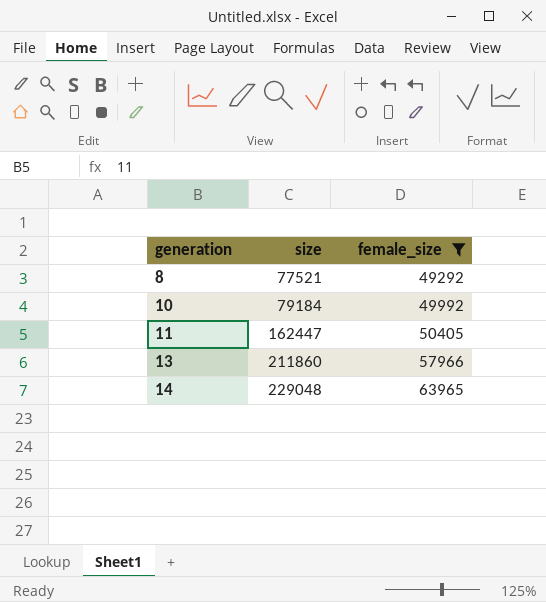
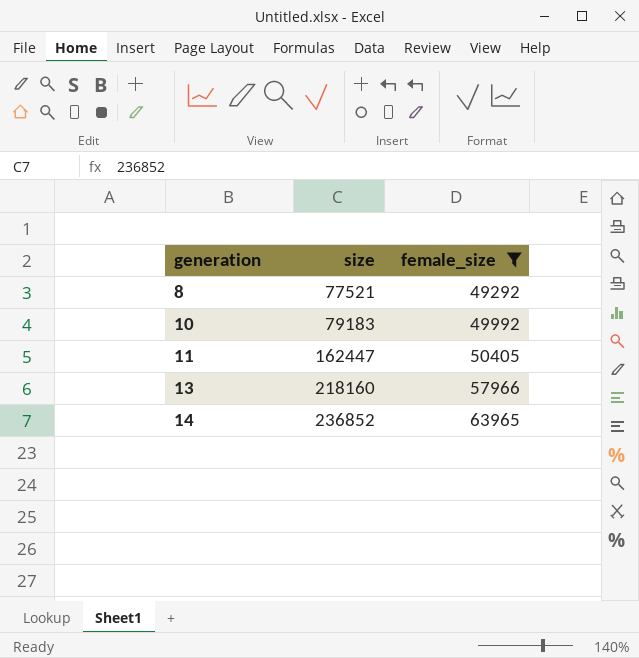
10 | size: 79184 -> 79183
13 | size: 211860 -> 218160
14 | size: 229048 -> 236852

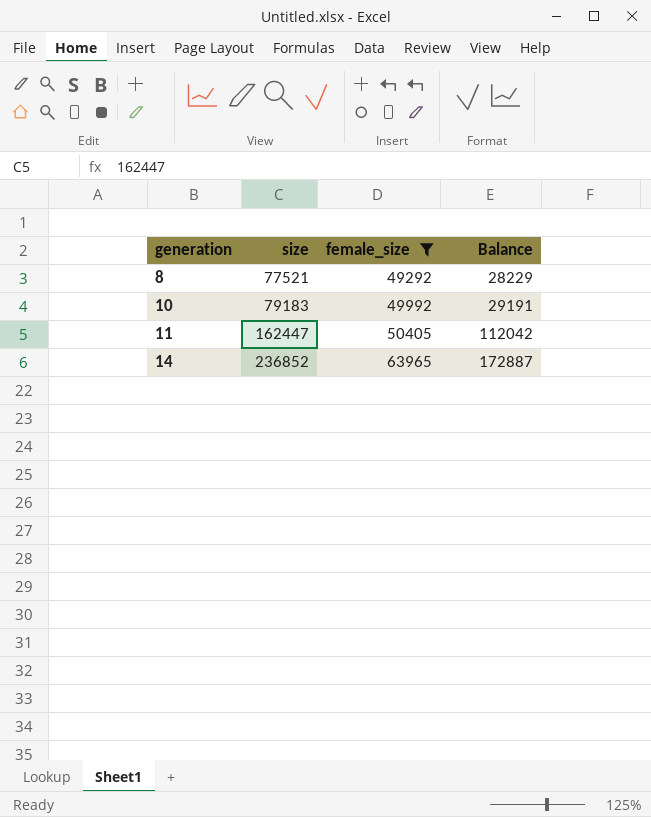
column Balance | formula: none -> [size] - [female_size]
row 13: 218160 | 57966 -> none

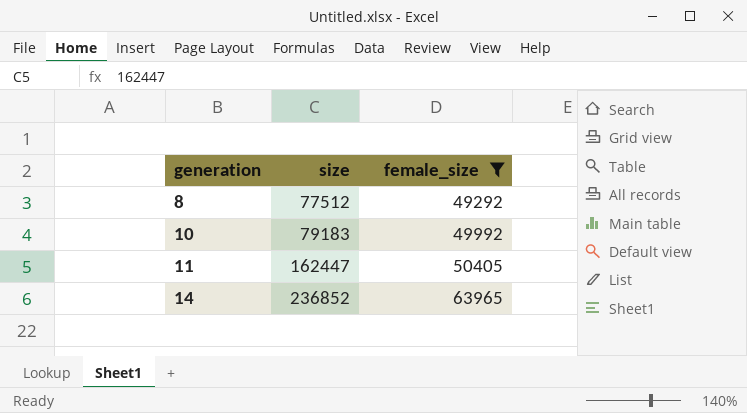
column Balance | formula: [size] - [female_size] -> none
8 | size: 77521 -> 77512

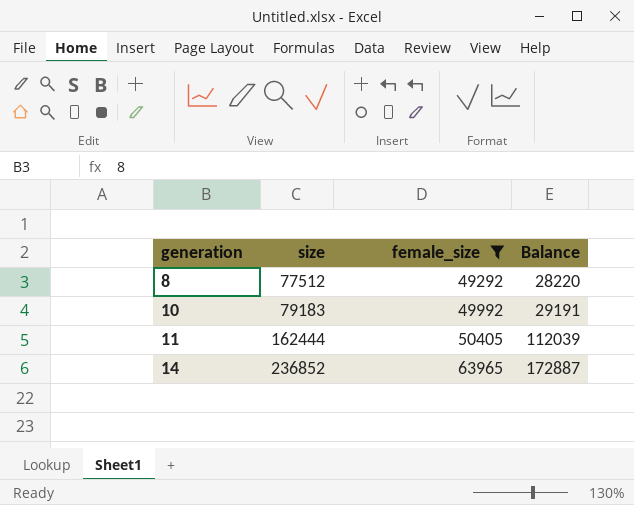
column Balance | formula: none -> [size] - [female_size]
11 | size: 162447 -> 162444

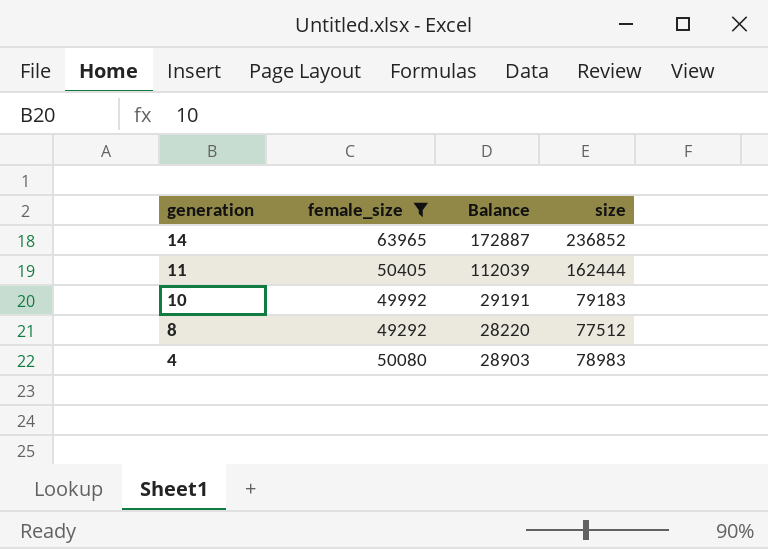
row order: generation ascending -> generation descending
column size | position: 2 -> 4
row 4: none -> 50080 | 28903 | 78983

